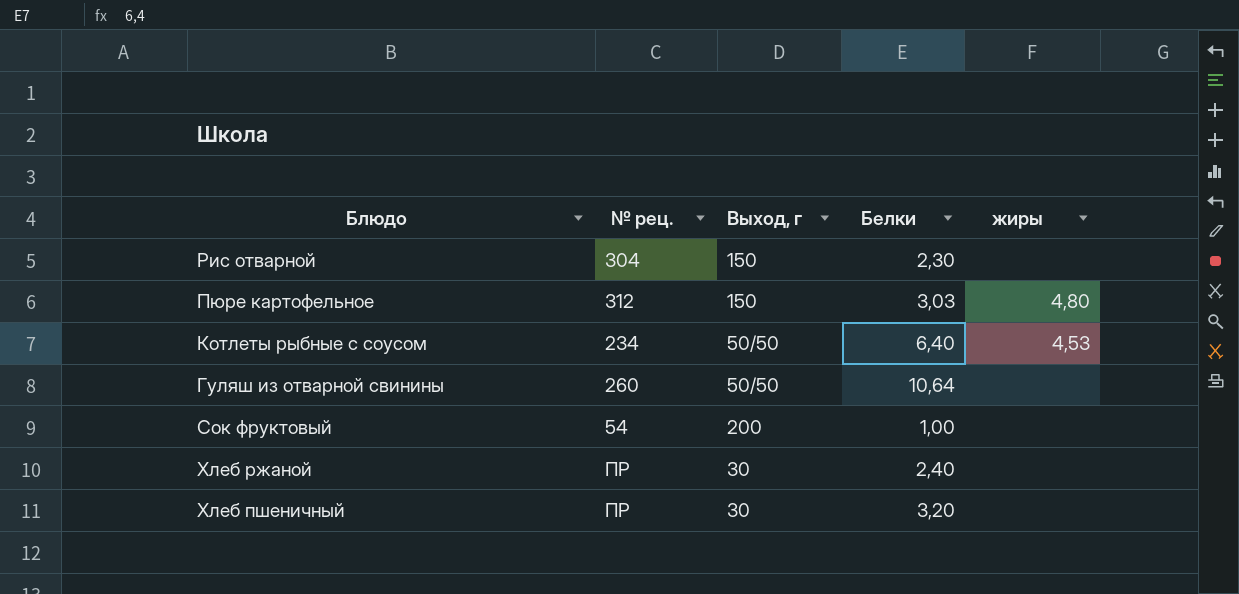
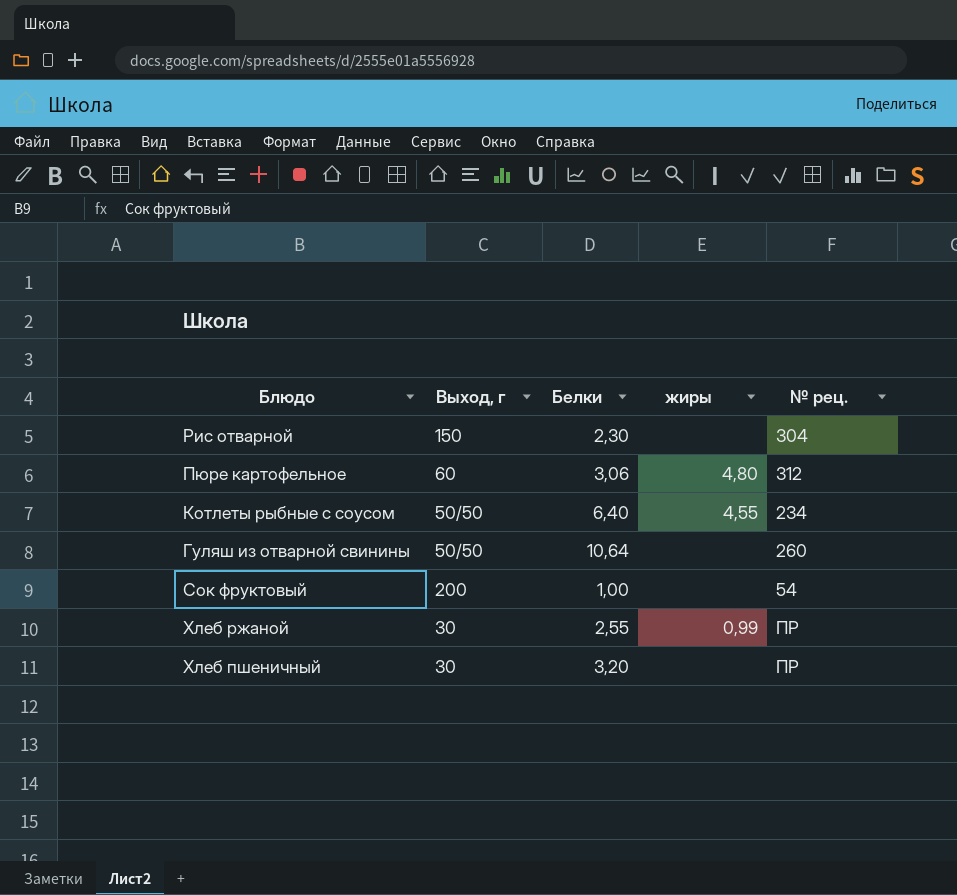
column № рец. | position: 2 -> 5
Пюре картофельное | Выход, г: 150 -> 60
Пюре картофельное | Белки: 3,03 -> 3,06
Котлеты рыбные с соусом | жиры: 4,53 -> 4,55
Хлеб ржаной | Белки: 2,40 -> 2,55
Хлеб ржаной | жиры: none -> 0,99

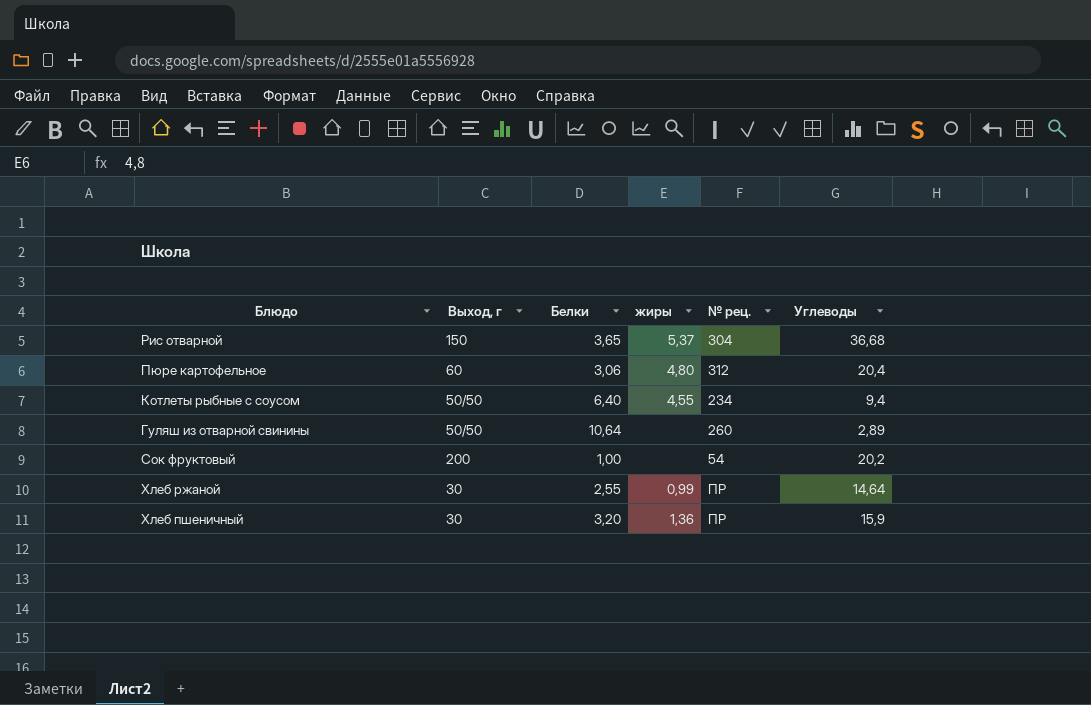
column Углеводы | position: none -> 6
Рис отварной | Белки: 2,30 -> 3,65
Рис отварной | жиры: none -> 5,37
Хлеб пшеничный | жиры: none -> 1,36

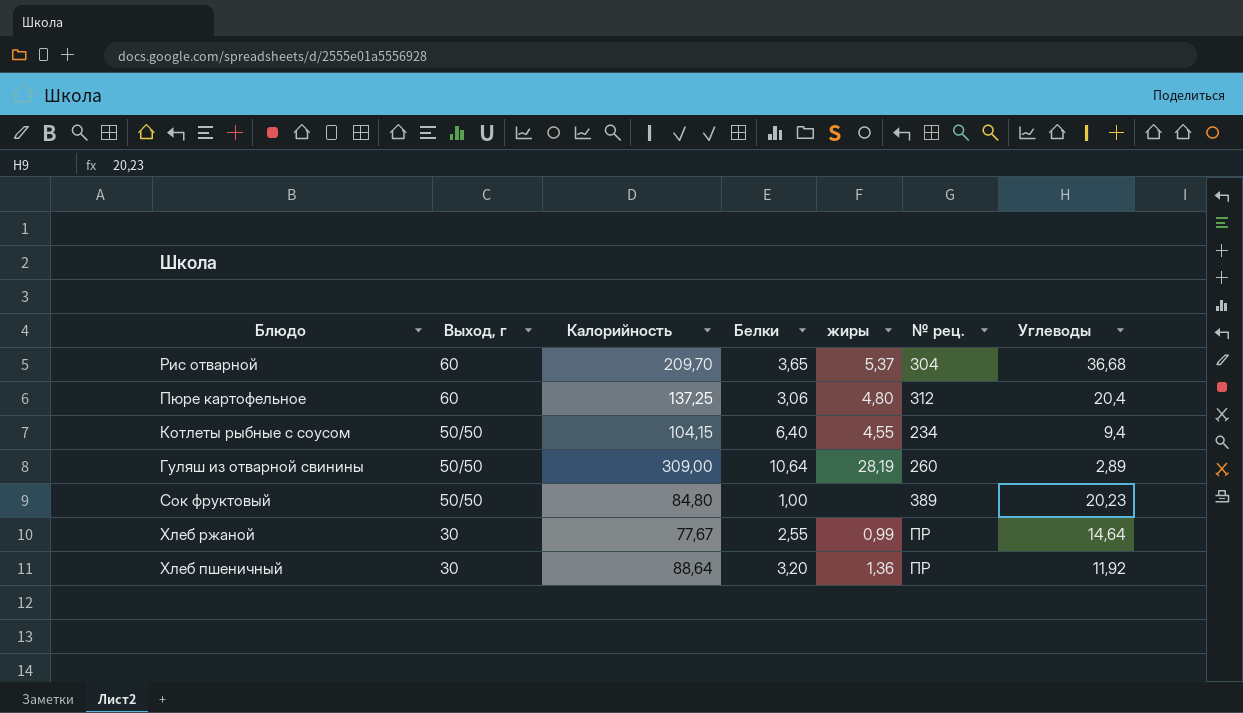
column Калорийность | position: none -> 3
Рис отварной | Выход, г: 150 -> 60
Гуляш из отварной свинины | жиры: none -> 28,19
Сок фруктовый | Выход, г: 200 -> 50/50
Сок фруктовый | № рец.: 54 -> 389
Сок фруктовый | Углеводы: 20,2 -> 20,23
Хлеб пшеничный | Углеводы: 15,9 -> 11,92

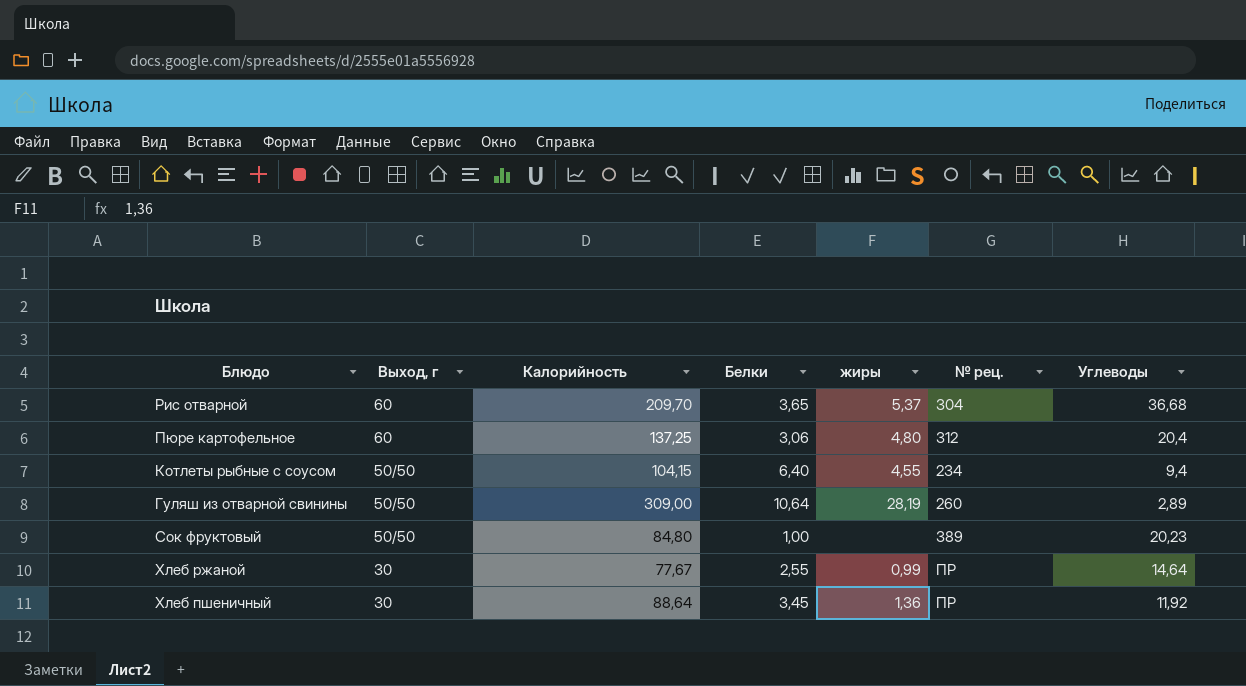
Хлеб пшеничный | Белки: 3,20 -> 3,45

